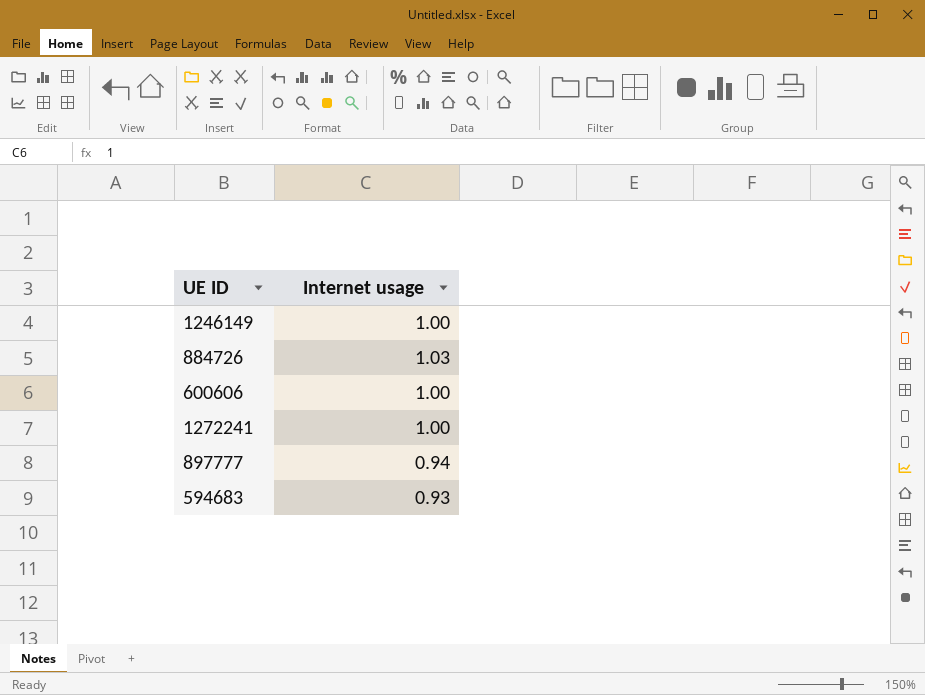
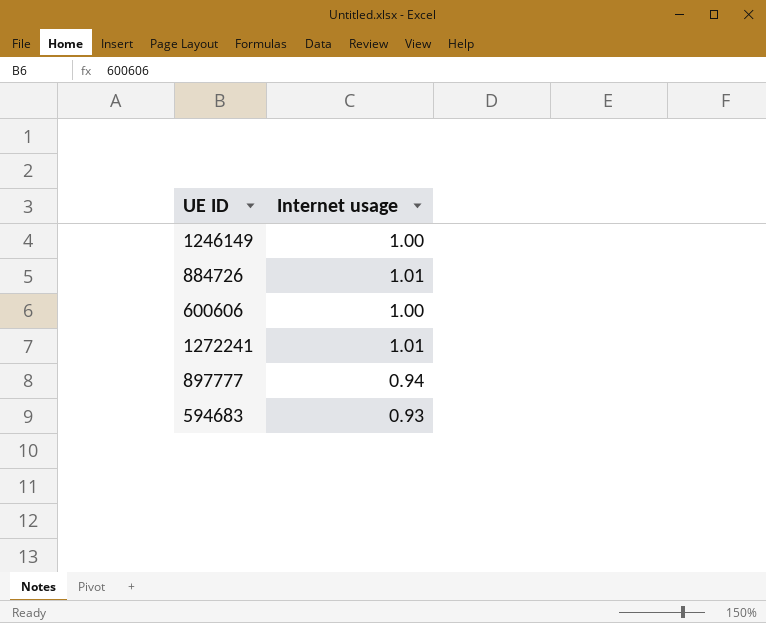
884726 | Internet usage: 1.03 -> 1.01
1272241 | Internet usage: 1.00 -> 1.01

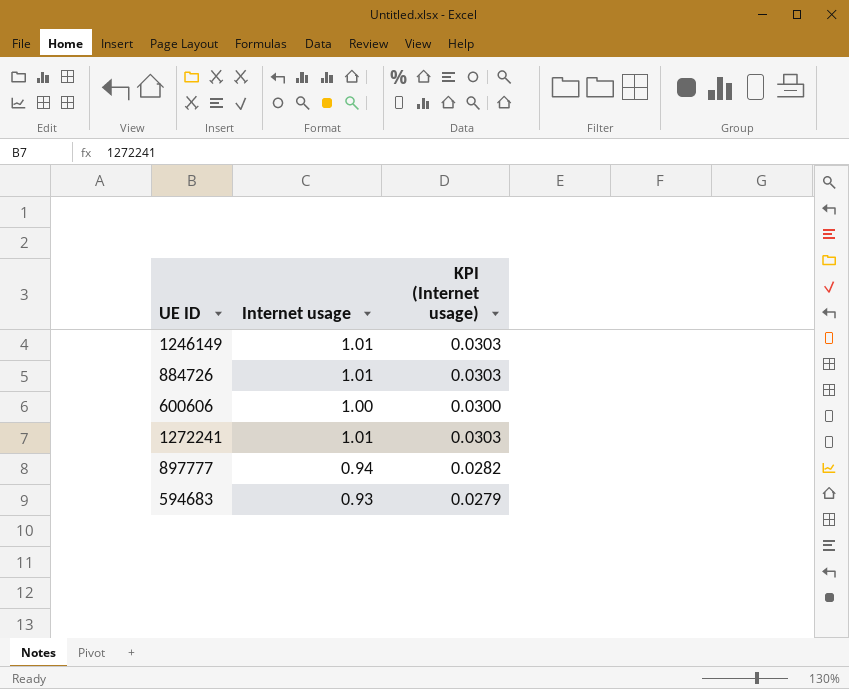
column KPI (Internet usage) | formula: none -> [Internet usage] * 0.03
1246149 | Internet usage: 1.00 -> 1.01

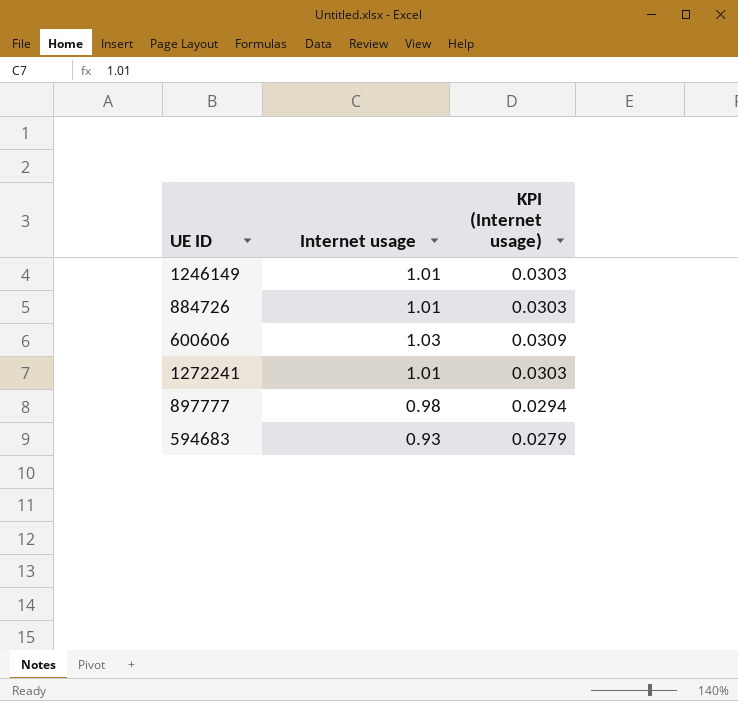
600606 | Internet usage: 1.00 -> 1.03
600606 | KPI (Internet usage): 0.0300 -> 0.0309
897777 | Internet usage: 0.94 -> 0.98
897777 | KPI (Internet usage): 0.0282 -> 0.0294

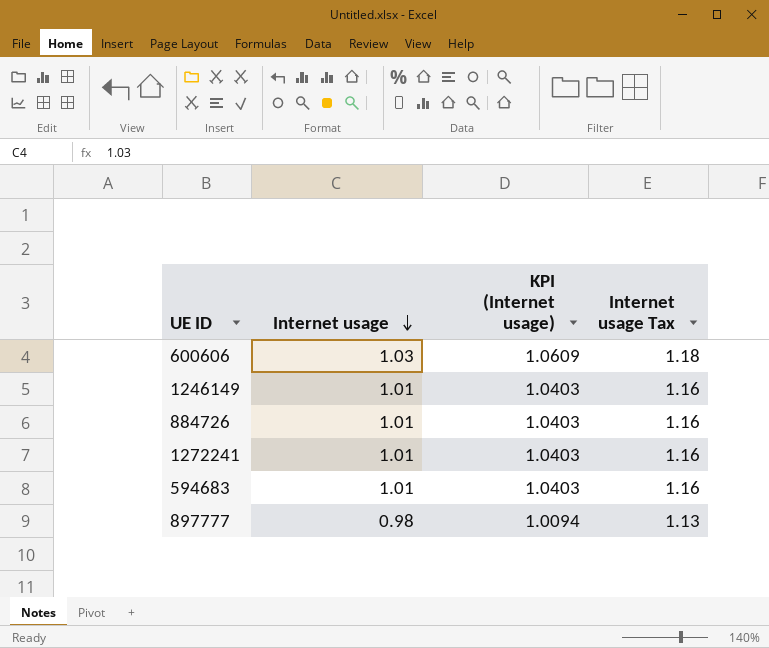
row order: none -> Internet usage descending
column KPI (Internet usage) | formula: [Internet usage] * 0.03 -> [Internet usage] * 1.03
column Internet usage Tax | formula: none -> [Internet usage] * 1.15
594683 | Internet usage: 0.93 -> 1.01

